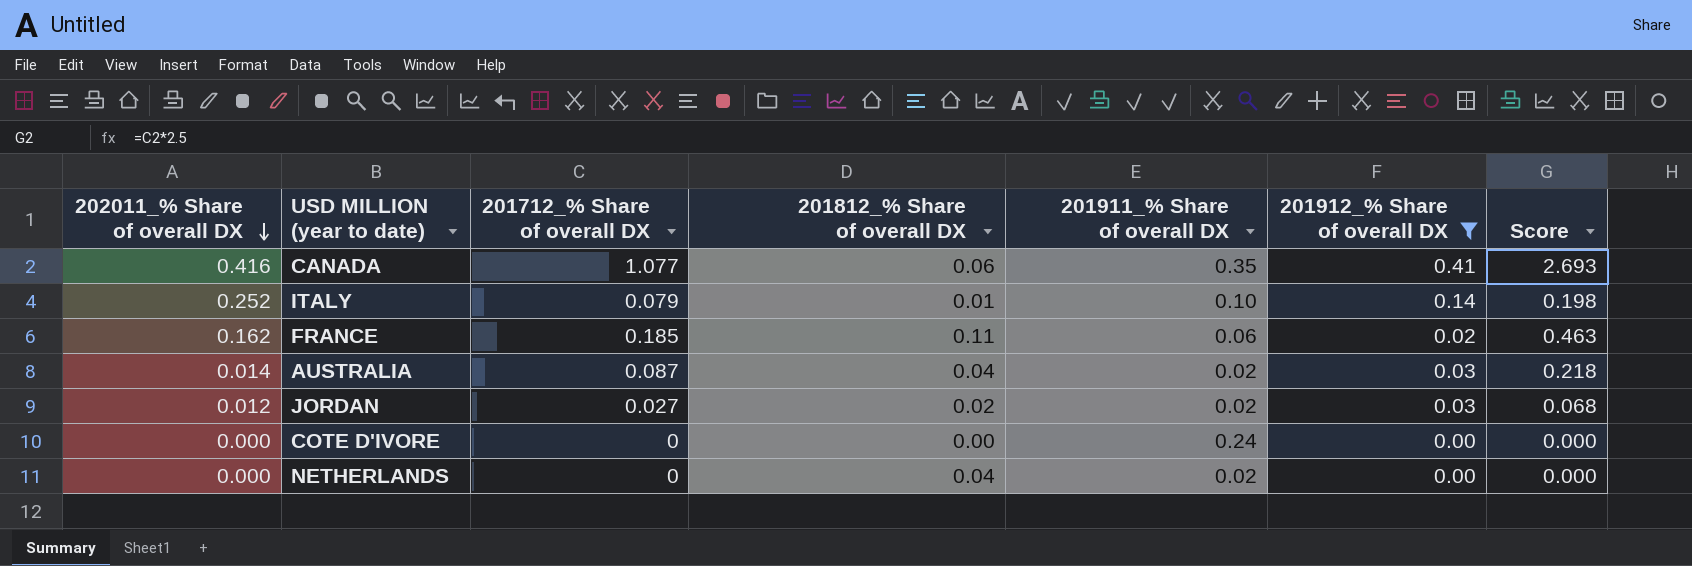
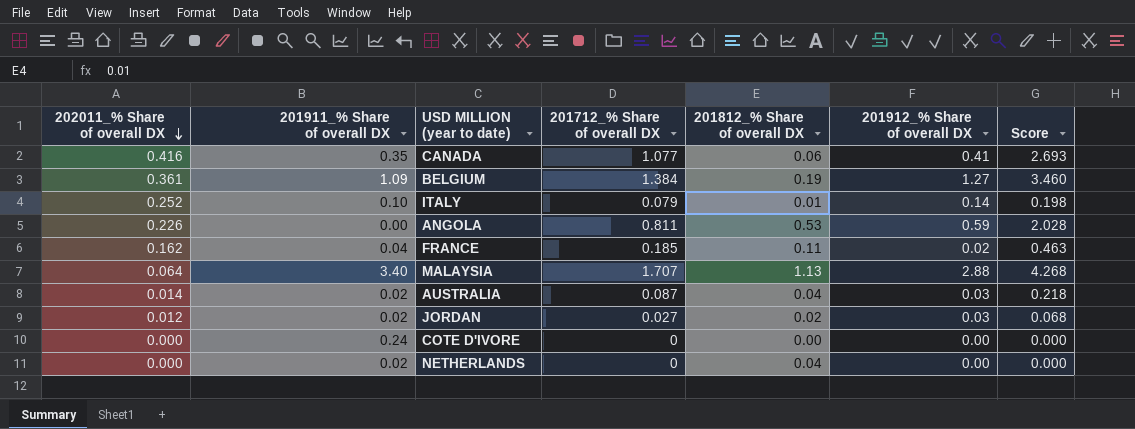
filter: 201912_% Share of overall DX <= 0.41 -> none
column 201911_% Share of overall DX | position: 5 -> 2
FRANCE | 201911_% Share of overall DX: 0.06 -> 0.04

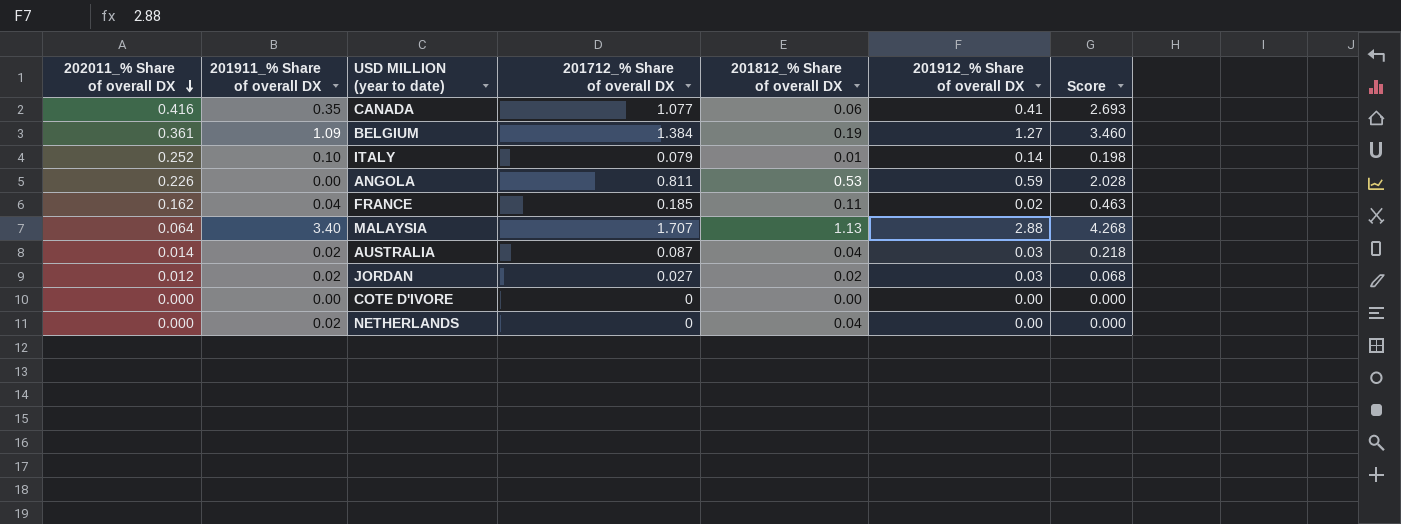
COTE D'IVORE | 201911_% Share of overall DX: 0.24 -> 0.00

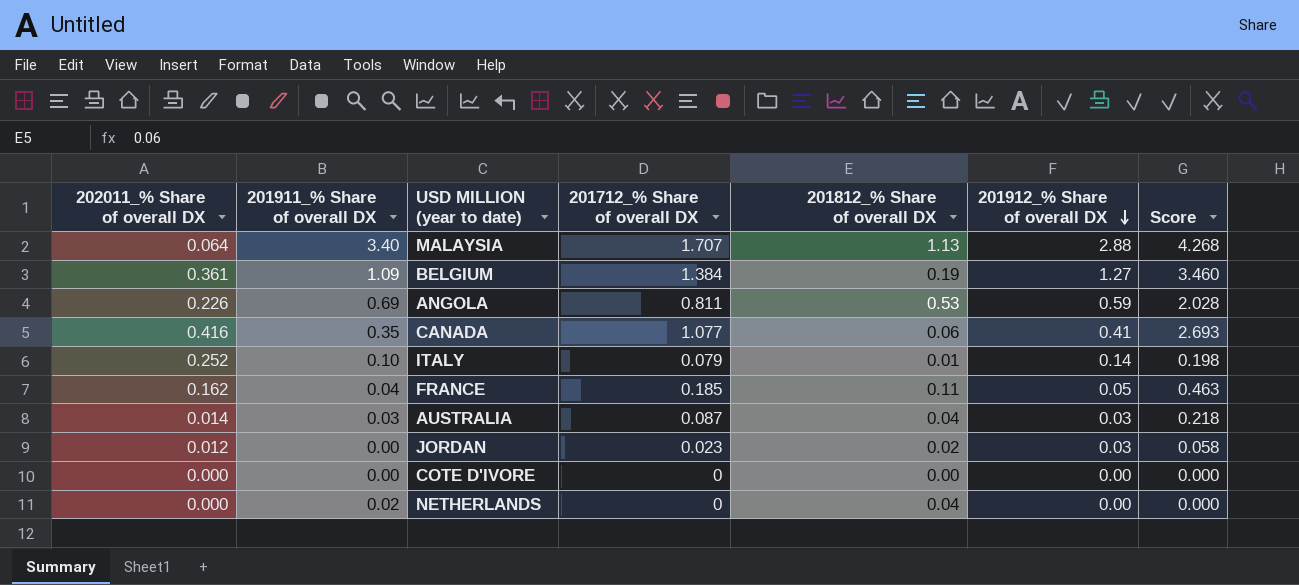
row order: 202011_% Share of overall DX descending -> 201912_% Share of overall DX descending
ANGOLA | 201911_% Share of overall DX: 0.00 -> 0.69
FRANCE | 201912_% Share of overall DX: 0.02 -> 0.05
AUSTRALIA | 201911_% Share of overall DX: 0.02 -> 0.03
JORDAN | 201911_% Share of overall DX: 0.02 -> 0.00
JORDAN | 201712_% Share of overall DX: 0.027 -> 0.023
JORDAN | Score: 0.068 -> 0.058

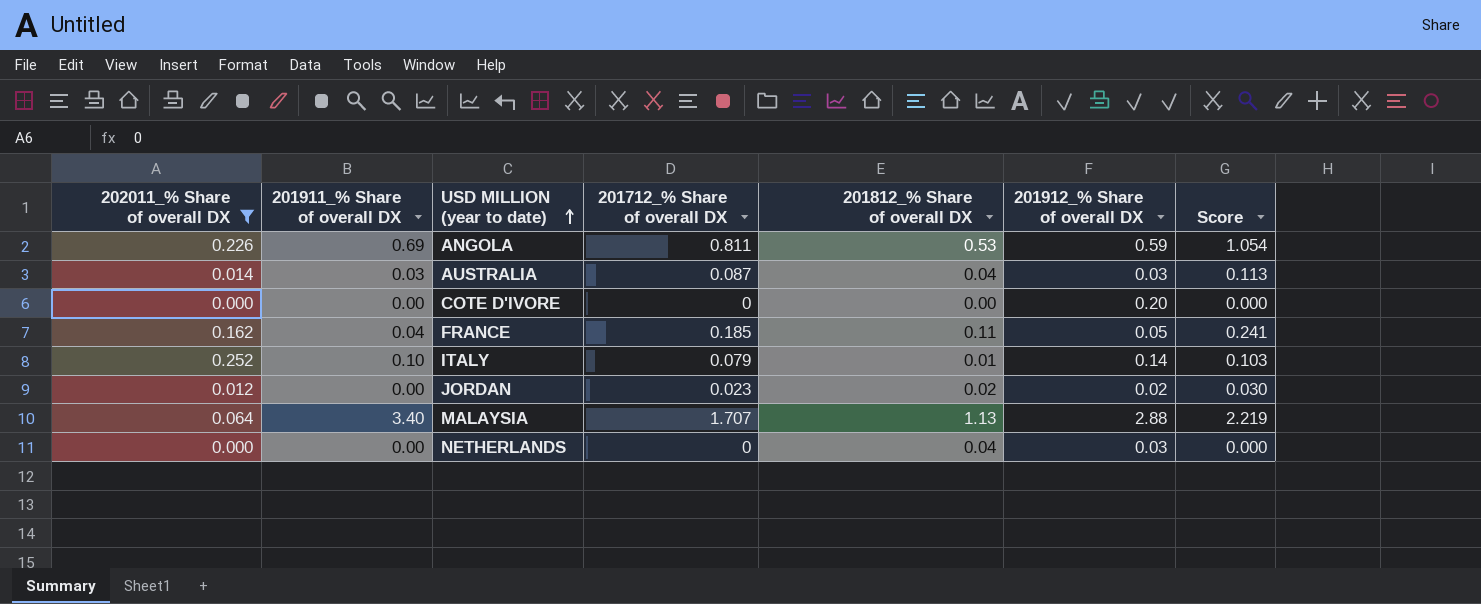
filter: none -> 202011_% Share of overall DX <= 0.252
row order: 201912_% Share of overall DX descending -> USD MILLION (year to date) ascending
column Score | formula: [201712_% Share of overall DX] * 2.5 -> [201712_% Share of overall DX] * 1.3
COTE D'IVORE | 201912_% Share of overall DX: 0.00 -> 0.20
JORDAN | 201912_% Share of overall DX: 0.03 -> 0.02
NETHERLANDS | 201911_% Share of overall DX: 0.02 -> 0.00
NETHERLANDS | 201912_% Share of overall DX: 0.00 -> 0.03

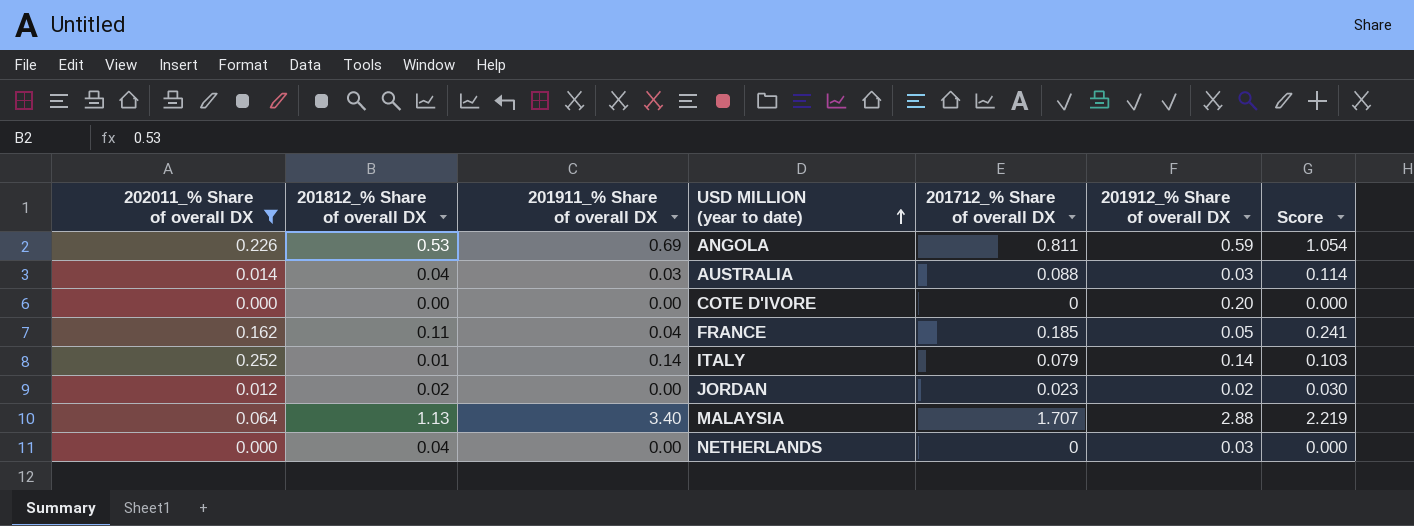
column 201812_% Share of overall DX | position: 5 -> 2
AUSTRALIA | 201712_% Share of overall DX: 0.087 -> 0.088
AUSTRALIA | Score: 0.113 -> 0.114
ITALY | 201911_% Share of overall DX: 0.10 -> 0.14

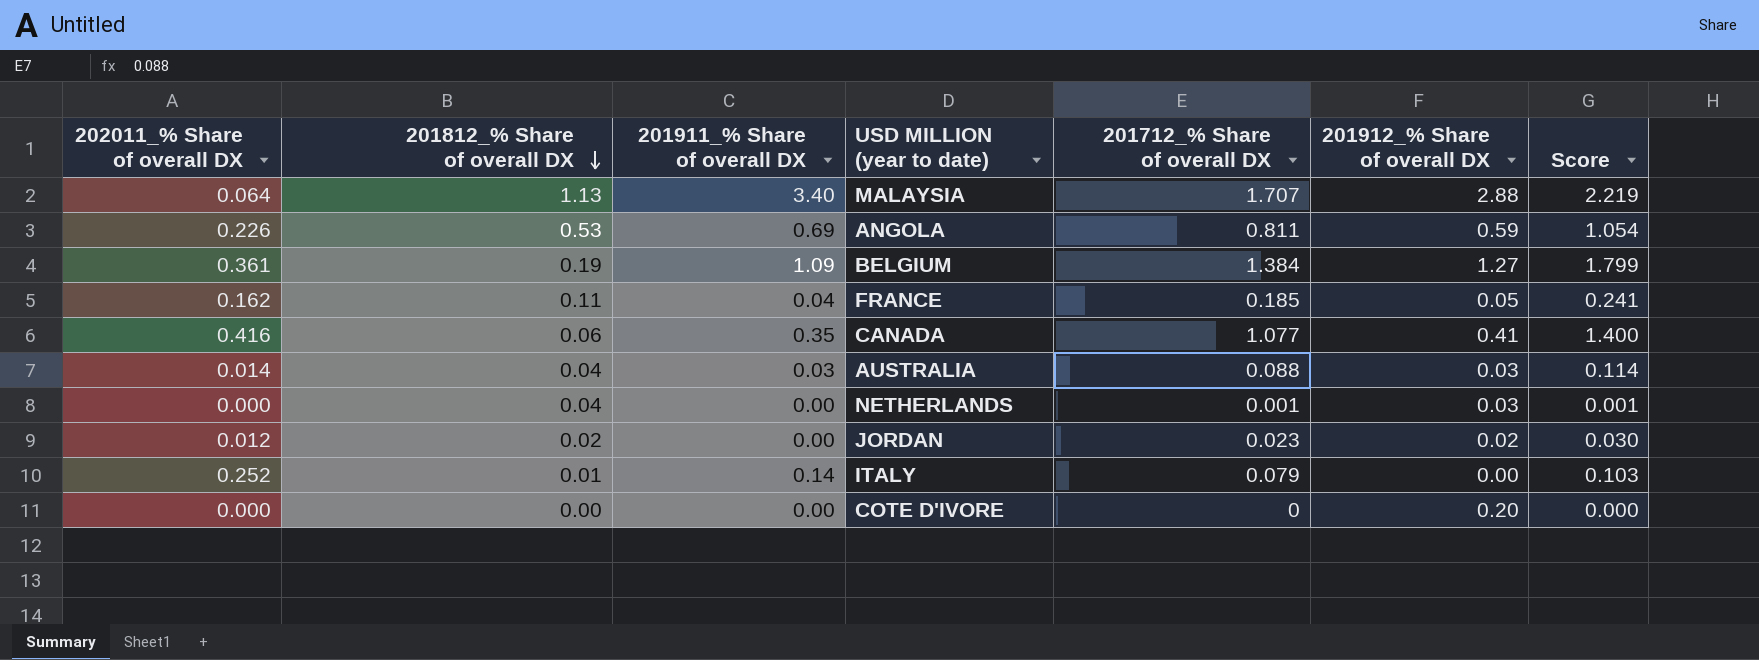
filter: 202011_% Share of overall DX <= 0.252 -> none
row order: USD MILLION (year to date) ascending -> 201812_% Share of overall DX descending
NETHERLANDS | 201712_% Share of overall DX: 0 -> 0.001
NETHERLANDS | Score: 0.000 -> 0.001
ITALY | 201912_% Share of overall DX: 0.14 -> 0.00

